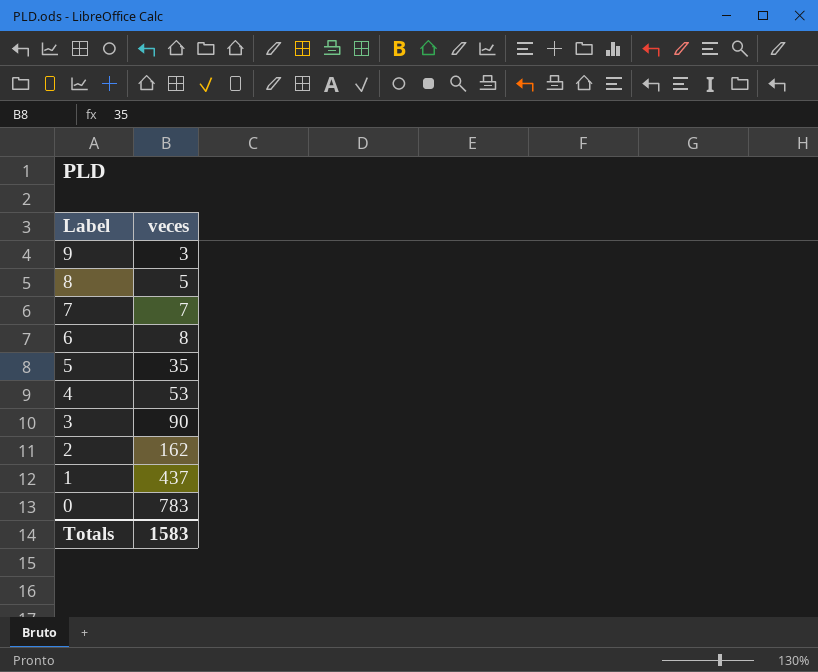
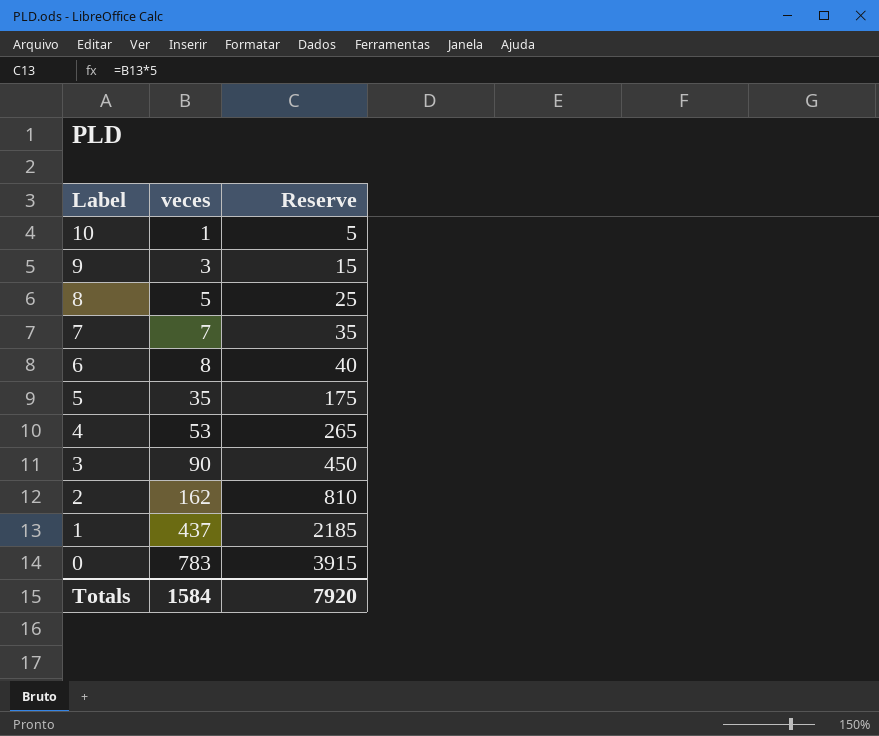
column Reserve | formula: none -> [veces] * 5
row 10: none -> 1 | 5
Totals | veces: 1583 -> 1584

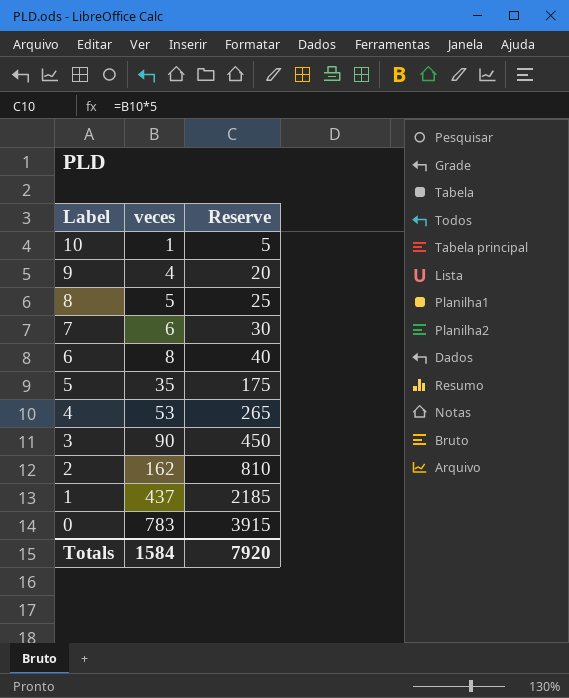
9 | veces: 3 -> 4
9 | Reserve: 15 -> 20
7 | veces: 7 -> 6
7 | Reserve: 35 -> 30

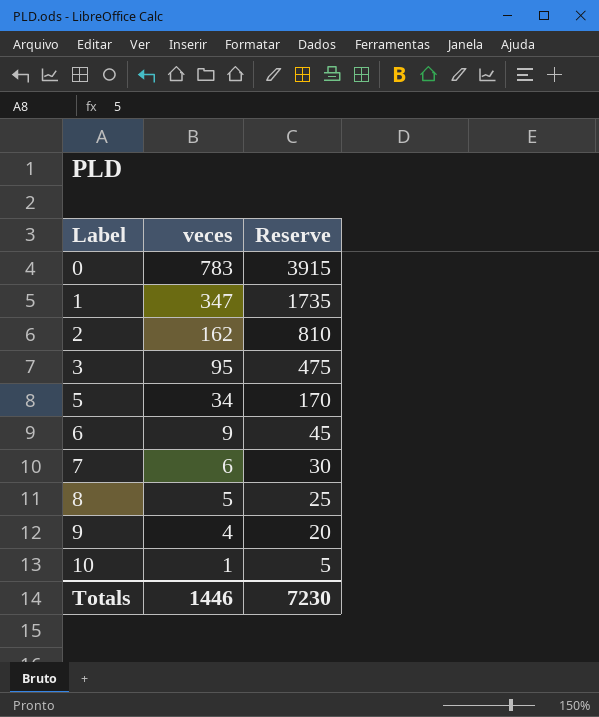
row order: Label descending -> Label ascending
row 4: 53 | 265 -> none
1 | veces: 437 -> 347
1 | Reserve: 2185 -> 1735
3 | veces: 90 -> 95
3 | Reserve: 450 -> 475
5 | veces: 35 -> 34
5 | Reserve: 175 -> 170
6 | veces: 8 -> 9
6 | Reserve: 40 -> 45
Totals | veces: 1584 -> 1446
Totals | Reserve: 7920 -> 7230

